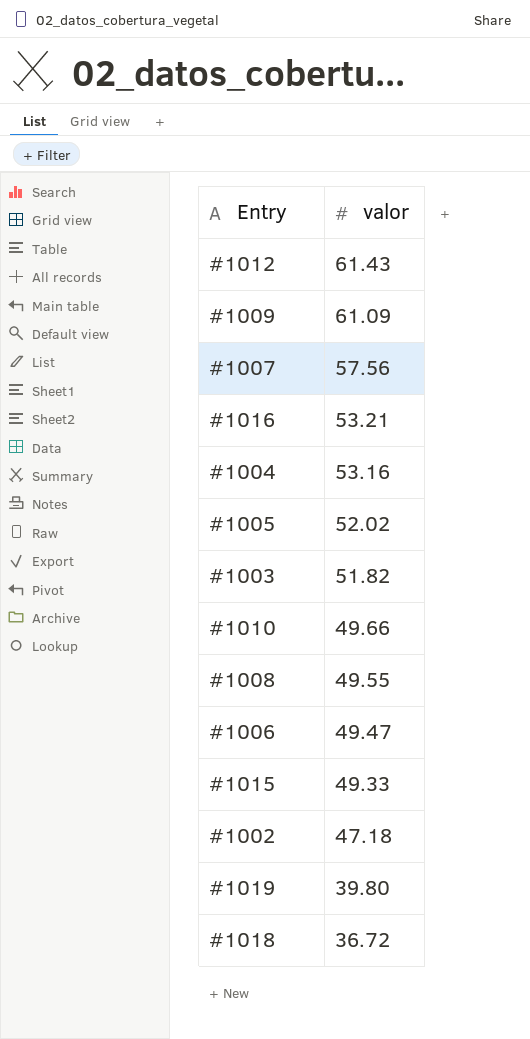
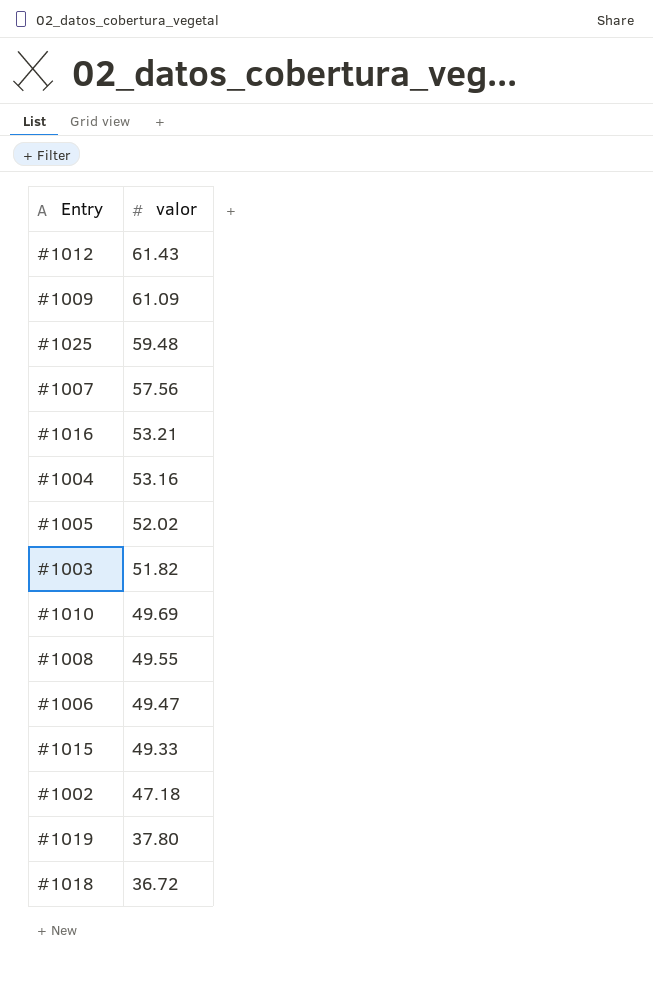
row #1025: none -> 59.48
#1010 | valor: 49.66 -> 49.69
#1019 | valor: 39.80 -> 37.80

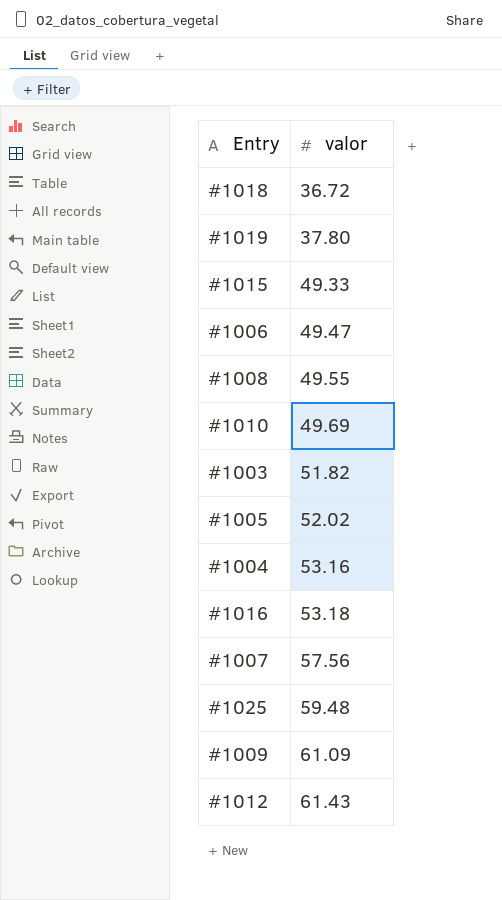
row order: valor descending -> valor ascending
row #1002: 47.18 -> none
#1016 | valor: 53.21 -> 53.18

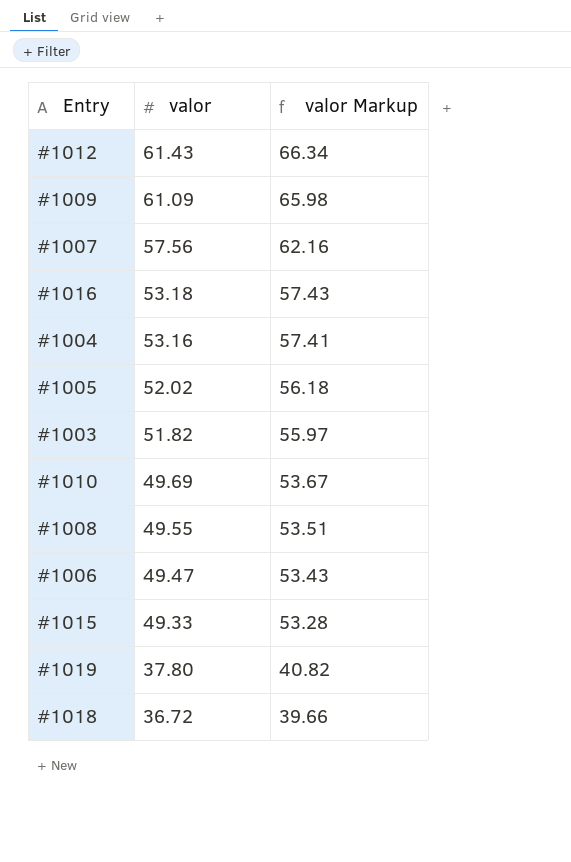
row order: valor ascending -> valor descending
column valor Markup | formula: none -> [valor] * 1.08
row #1025: 59.48 -> none

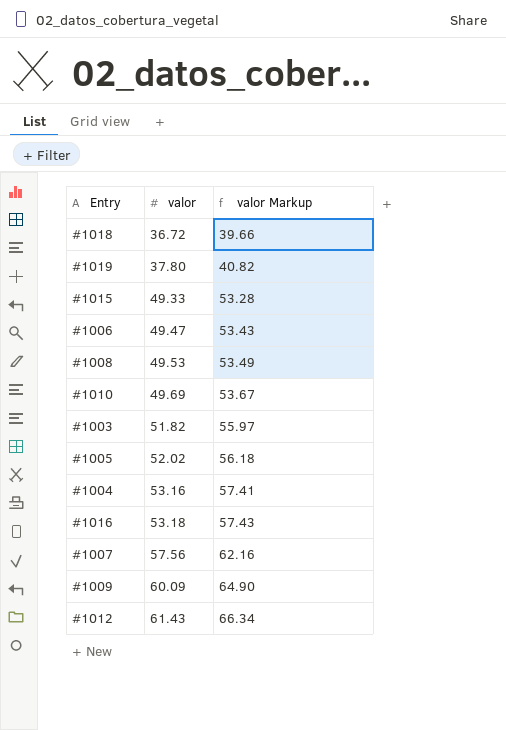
row order: valor descending -> valor ascending
#1008 | valor: 49.55 -> 49.53
#1008 | valor Markup: 53.51 -> 53.49
#1009 | valor: 61.09 -> 60.09
#1009 | valor Markup: 65.98 -> 64.90

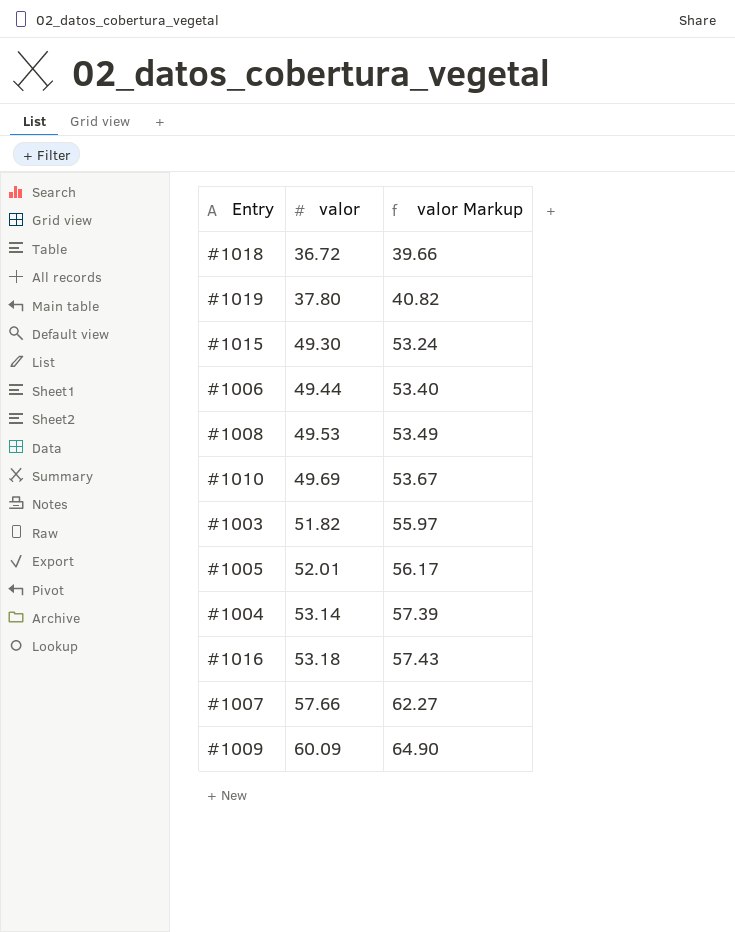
row #1012: 61.43 | 66.34 -> none
#1015 | valor: 49.33 -> 49.30
#1015 | valor Markup: 53.28 -> 53.24
#1006 | valor: 49.47 -> 49.44
#1006 | valor Markup: 53.43 -> 53.40
#1005 | valor: 52.02 -> 52.01
#1005 | valor Markup: 56.18 -> 56.17
#1004 | valor: 53.16 -> 53.14
#1004 | valor Markup: 57.41 -> 57.39
#1007 | valor: 57.56 -> 57.66
#1007 | valor Markup: 62.16 -> 62.27

